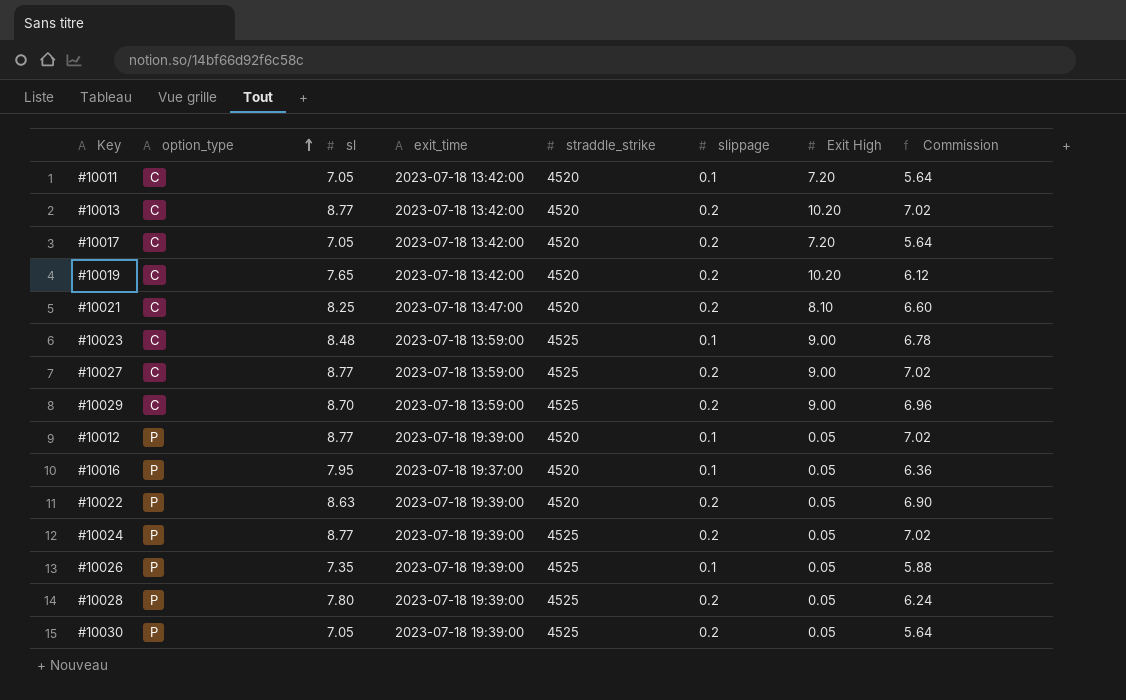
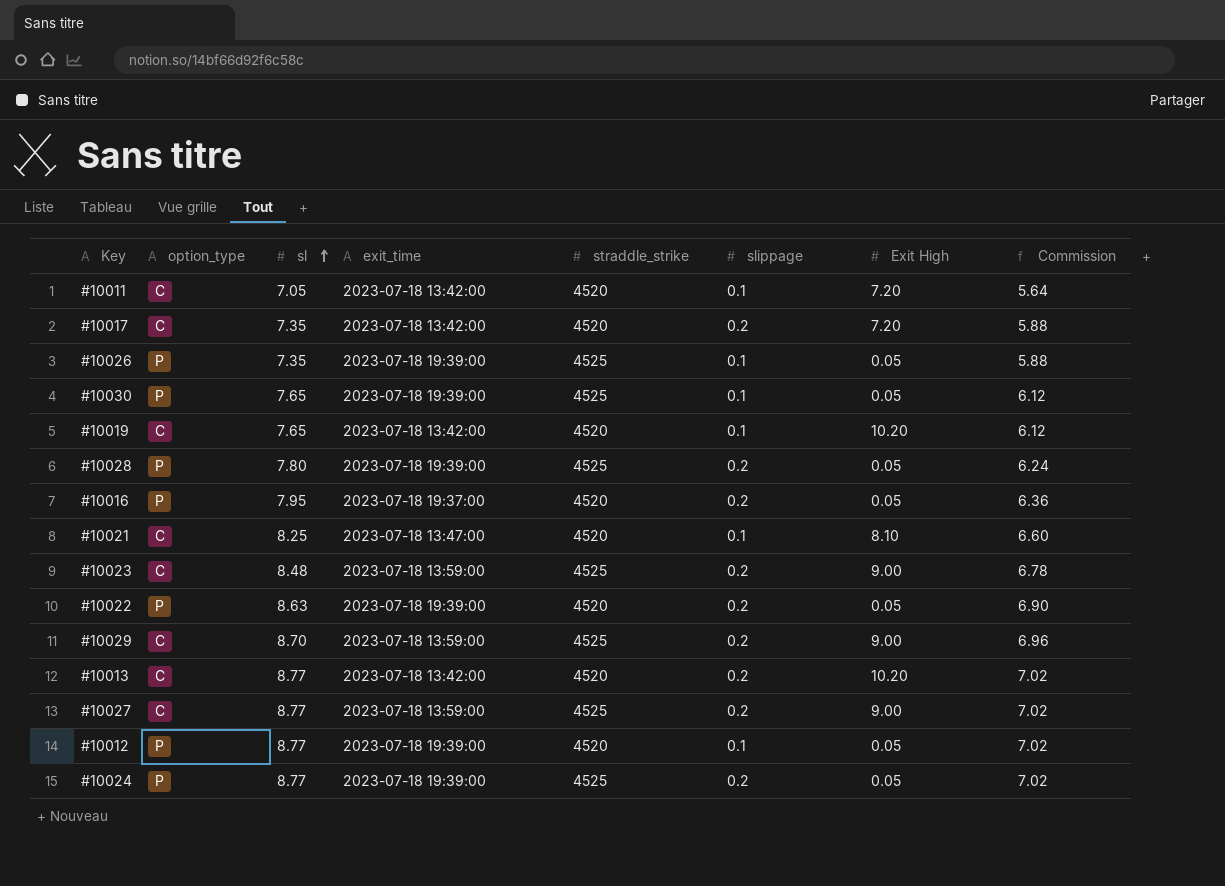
row order: option_type ascending -> sl ascending
#10017 | sl: 7.05 -> 7.35
#10017 | Commission: 5.64 -> 5.88
#10030 | sl: 7.05 -> 7.65
#10030 | slippage: 0.2 -> 0.1
#10030 | Commission: 5.64 -> 6.12
#10019 | slippage: 0.2 -> 0.1
#10016 | slippage: 0.1 -> 0.2
#10021 | slippage: 0.2 -> 0.1
#10023 | slippage: 0.1 -> 0.2

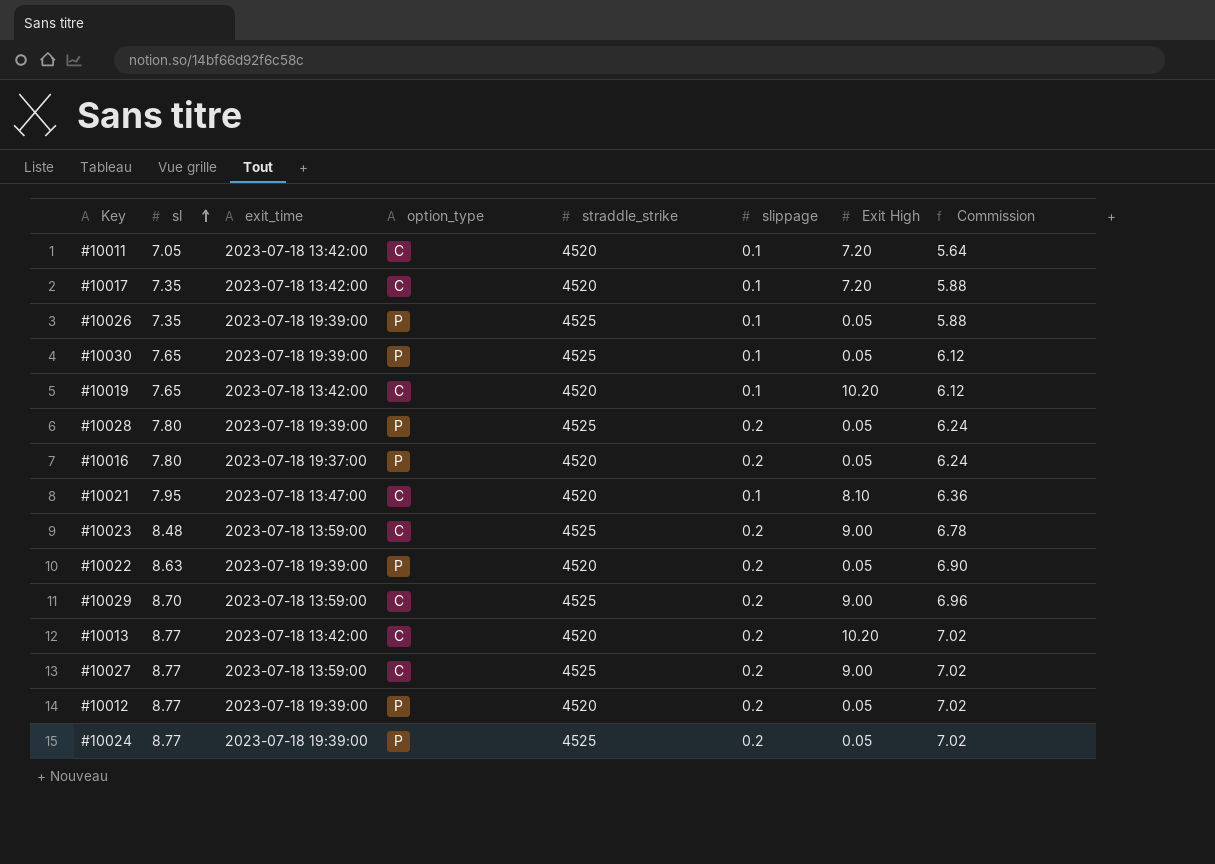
column option_type | position: 2 -> 4
#10017 | slippage: 0.2 -> 0.1
#10016 | sl: 7.95 -> 7.80
#10016 | Commission: 6.36 -> 6.24
#10021 | sl: 8.25 -> 7.95
#10021 | Commission: 6.60 -> 6.36
#10012 | slippage: 0.1 -> 0.2

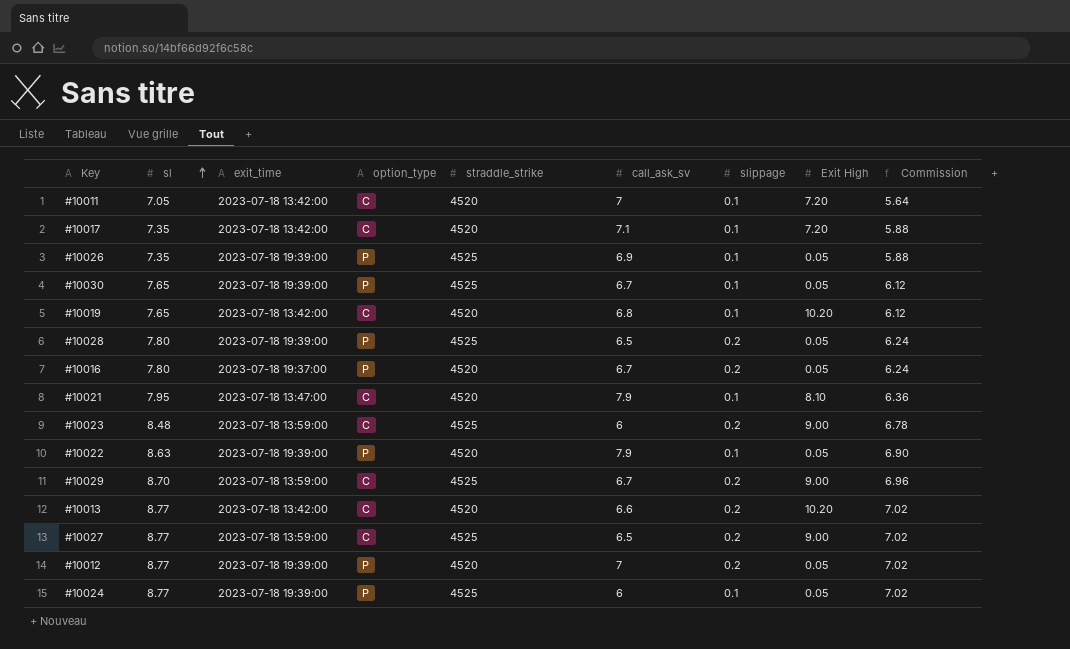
column call_ask_sv | position: none -> 6
#10022 | slippage: 0.2 -> 0.1
#10024 | slippage: 0.2 -> 0.1

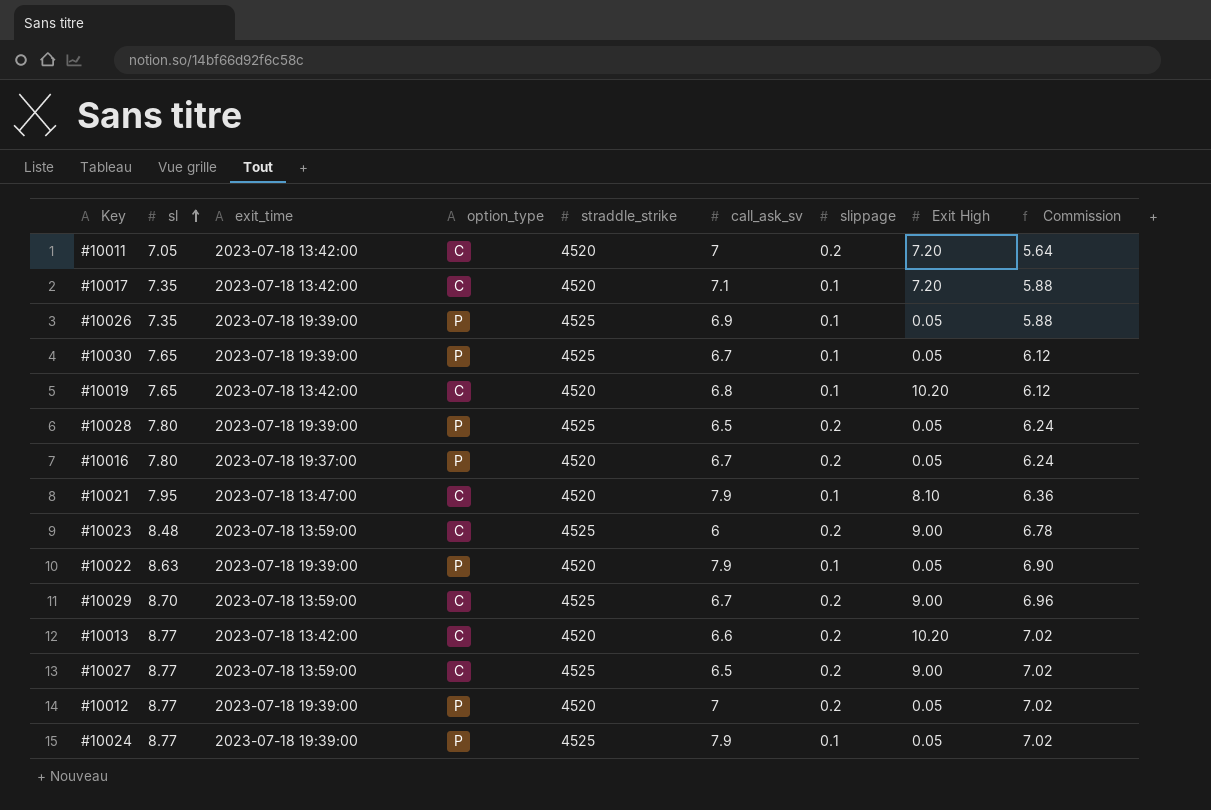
#10011 | slippage: 0.1 -> 0.2
#10024 | call_ask_sv: 6 -> 7.9

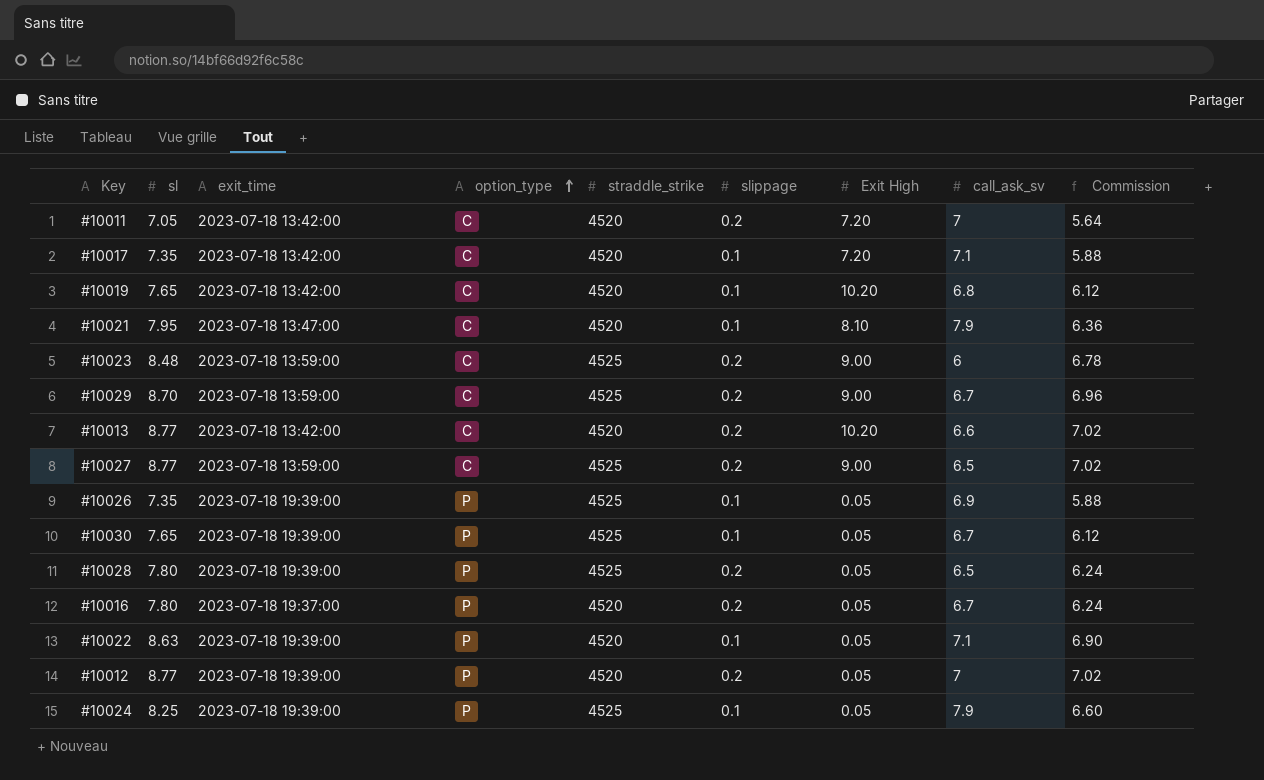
row order: sl ascending -> option_type ascending
column call_ask_sv | position: 6 -> 8
#10022 | call_ask_sv: 7.9 -> 7.1
#10024 | sl: 8.77 -> 8.25
#10024 | Commission: 7.02 -> 6.60

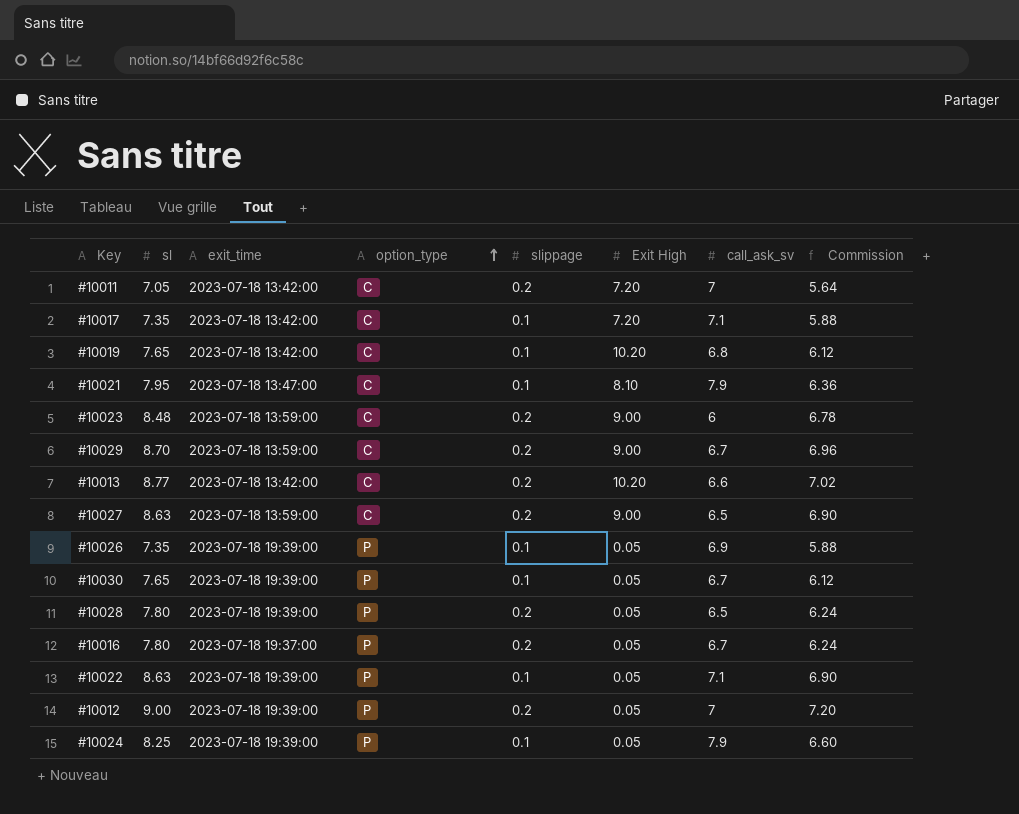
column straddle_strike | position: 5 -> none
#10027 | sl: 8.77 -> 8.63
#10027 | Commission: 7.02 -> 6.90
#10012 | sl: 8.77 -> 9.00
#10012 | Commission: 7.02 -> 7.20

